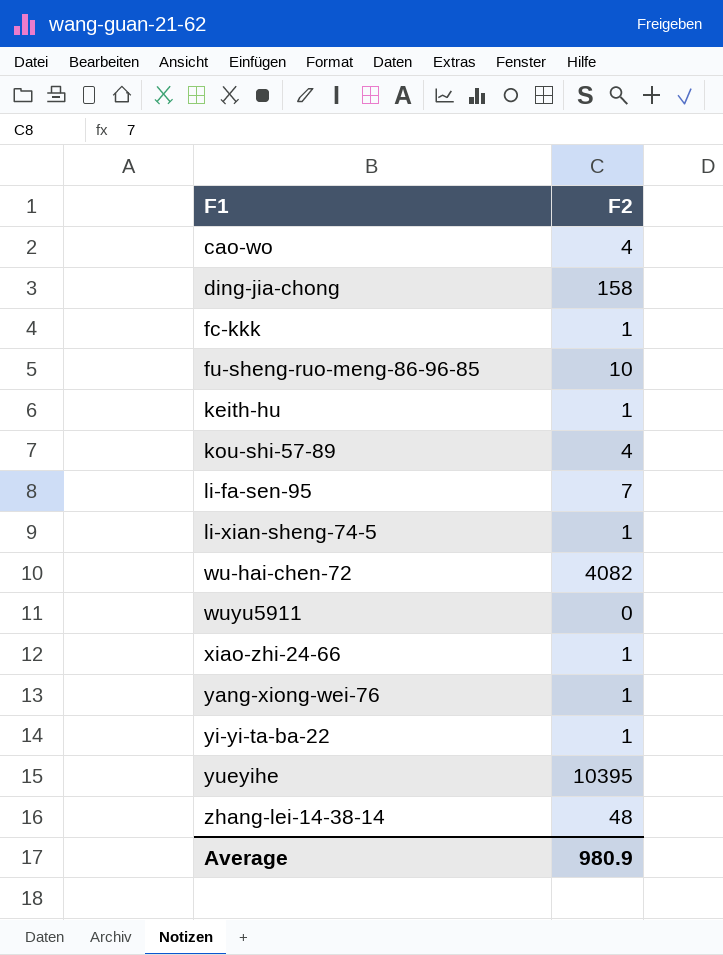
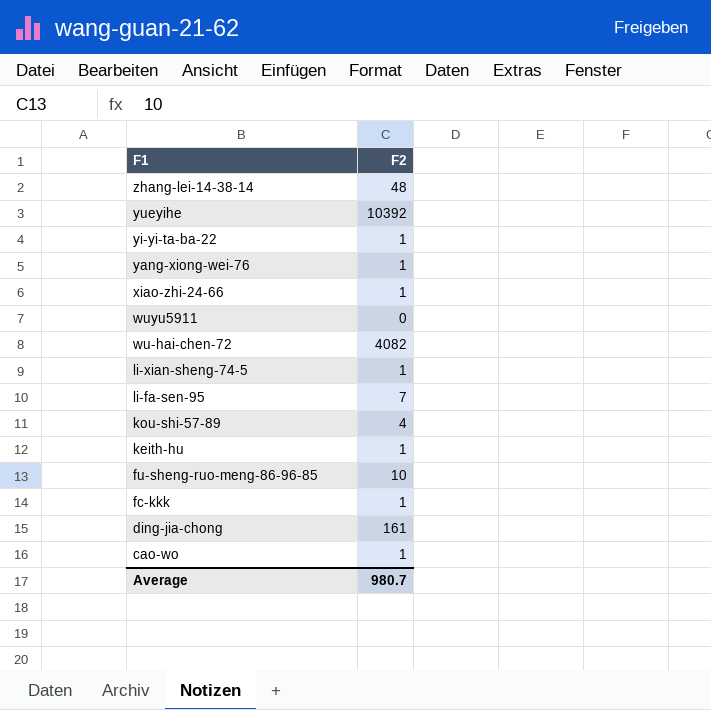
row order: F1 ascending -> F1 descending
yueyihe | F2: 10395 -> 10392
ding-jia-chong | F2: 158 -> 161
cao-wo | F2: 4 -> 1
Average | F2: 980.9 -> 980.7

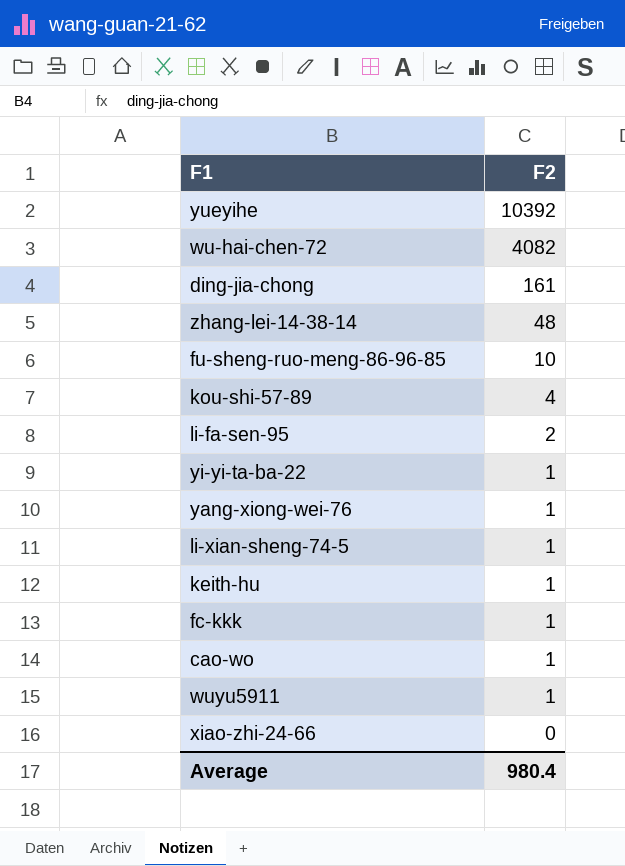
row order: F1 descending -> F2 descending
li-fa-sen-95 | F2: 7 -> 2
wuyu5911 | F2: 0 -> 1
xiao-zhi-24-66 | F2: 1 -> 0
Average | F2: 980.7 -> 980.4

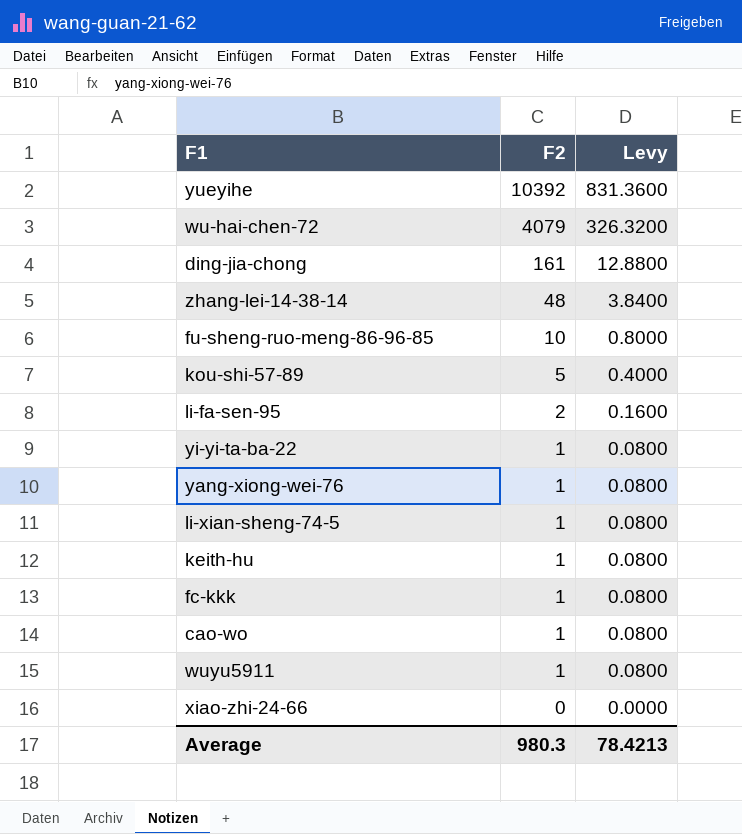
column Levy | formula: none -> [F2] * 0.08
wu-hai-chen-72 | F2: 4082 -> 4079
kou-shi-57-89 | F2: 4 -> 5
Average | F2: 980.4 -> 980.3

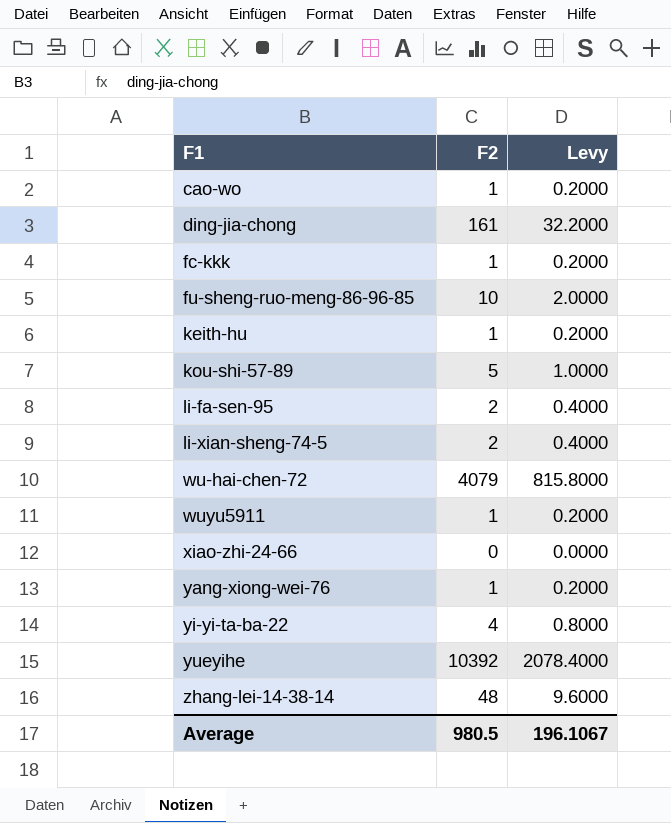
row order: F2 descending -> F1 ascending
column Levy | formula: [F2] * 0.08 -> [F2] * 0.2
li-xian-sheng-74-5 | F2: 1 -> 2
yi-yi-ta-ba-22 | F2: 1 -> 4
Average | F2: 980.3 -> 980.5
Average | Levy: 78.4213 -> 196.1067

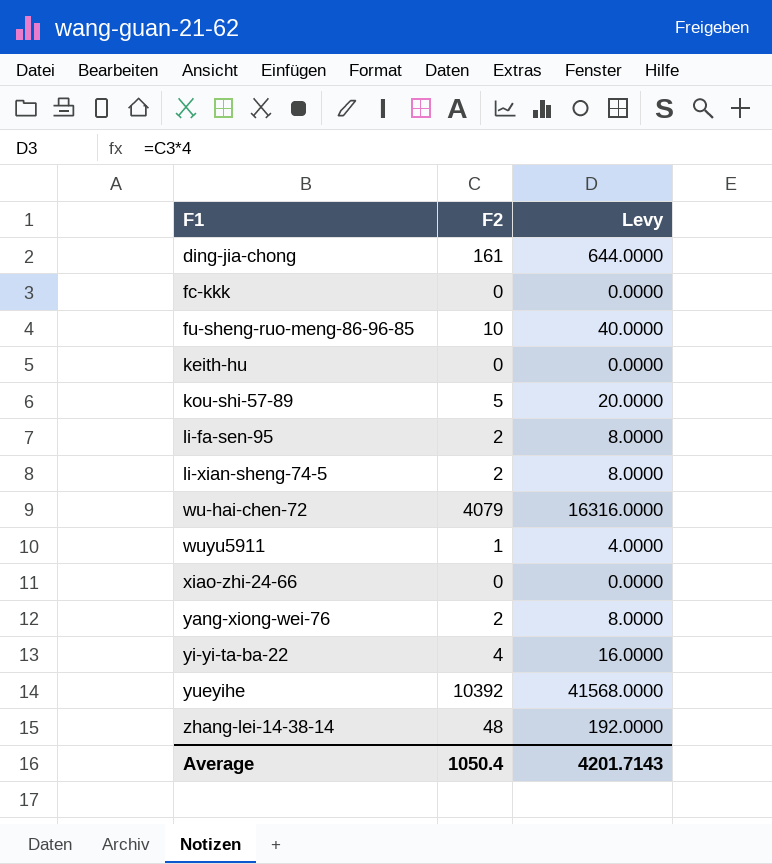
column Levy | formula: [F2] * 0.2 -> [F2] * 4
row cao-wo: 1 | 0.2000 -> none
fc-kkk | F2: 1 -> 0
keith-hu | F2: 1 -> 0
yang-xiong-wei-76 | F2: 1 -> 2
Average | F2: 980.5 -> 1050.4
Average | Levy: 196.1067 -> 4201.7143

